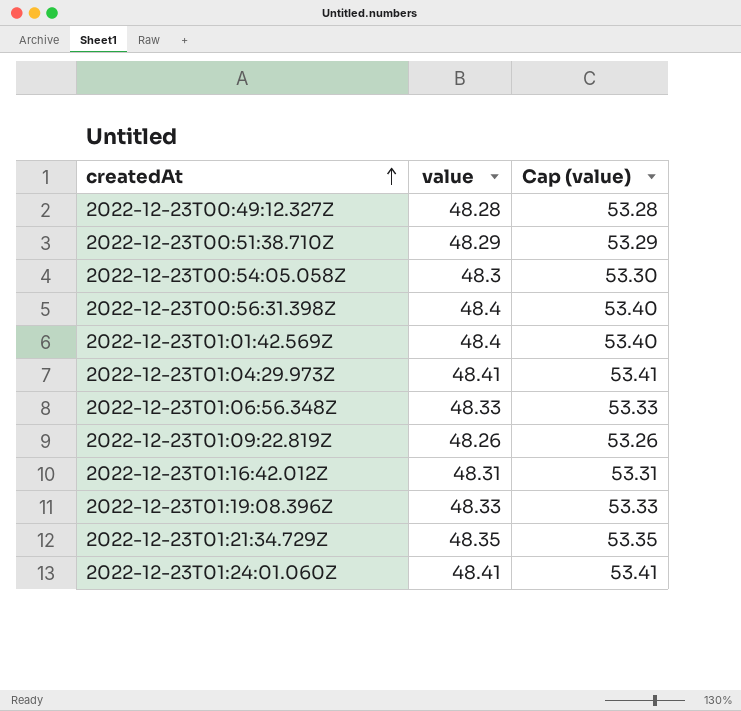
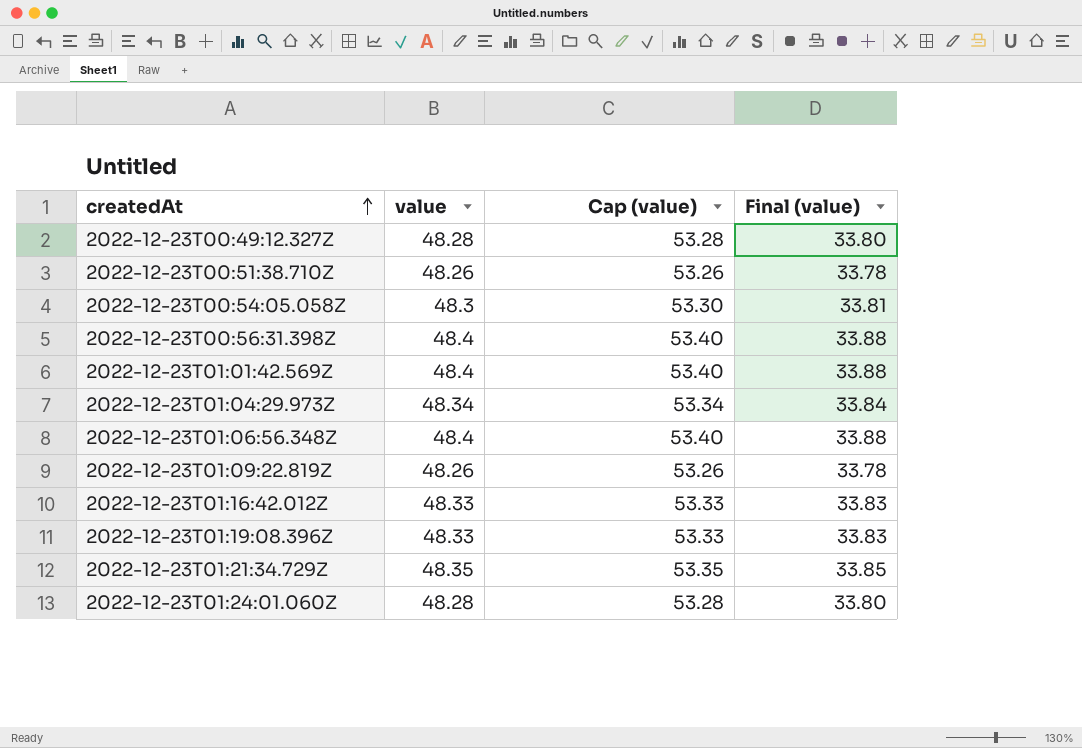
column Final (value) | formula: none -> [value] * 0.7
2022-12-23T00:51:38.710Z | value: 48.29 -> 48.26
2022-12-23T00:51:38.710Z | Cap (value): 53.29 -> 53.26
2022-12-23T01:04:29.973Z | value: 48.41 -> 48.34
2022-12-23T01:04:29.973Z | Cap (value): 53.41 -> 53.34
2022-12-23T01:06:56.348Z | value: 48.33 -> 48.4
2022-12-23T01:06:56.348Z | Cap (value): 53.33 -> 53.40
2022-12-23T01:16:42.012Z | value: 48.31 -> 48.33
2022-12-23T01:16:42.012Z | Cap (value): 53.31 -> 53.33
2022-12-23T01:24:01.060Z | value: 48.41 -> 48.28
2022-12-23T01:24:01.060Z | Cap (value): 53.41 -> 53.28

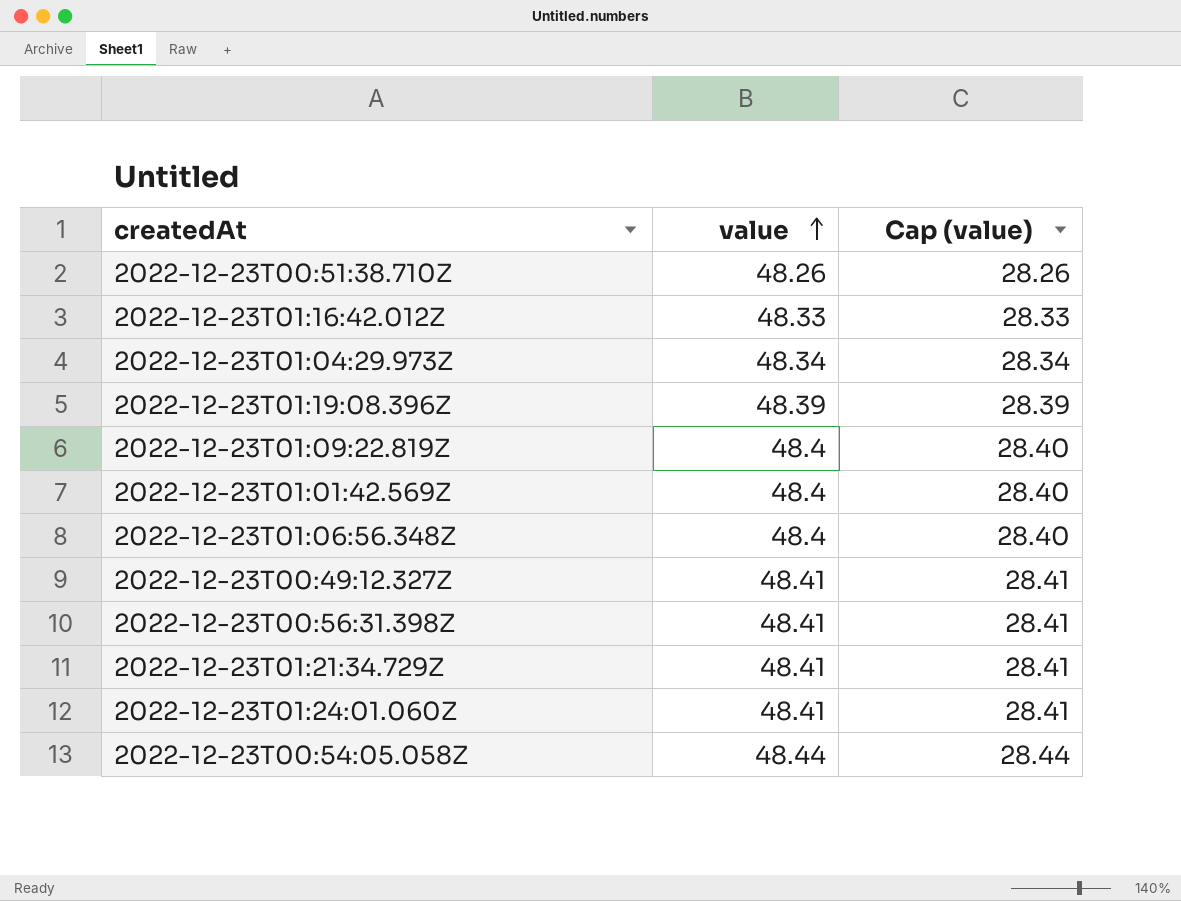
row order: createdAt ascending -> value ascending
column Final (value) | formula: [value] * 0.7 -> none
column Cap (value) | formula: [value] + 5 -> [value] - 20
2022-12-23T01:19:08.396Z | value: 48.33 -> 48.39
2022-12-23T01:09:22.819Z | value: 48.26 -> 48.4
2022-12-23T00:49:12.327Z | value: 48.28 -> 48.41
2022-12-23T00:56:31.398Z | value: 48.4 -> 48.41
2022-12-23T01:21:34.729Z | value: 48.35 -> 48.41
2022-12-23T01:24:01.060Z | value: 48.28 -> 48.41
2022-12-23T00:54:05.058Z | value: 48.3 -> 48.44

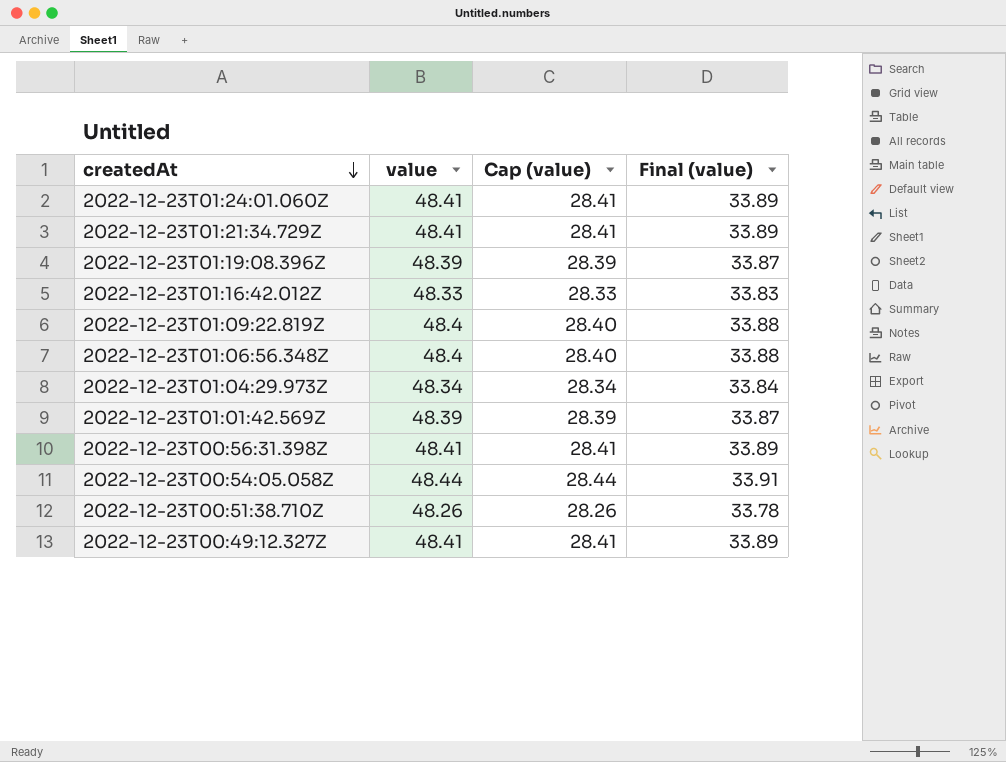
row order: value ascending -> createdAt descending
column Final (value) | formula: none -> [value] * 0.7
2022-12-23T01:01:42.569Z | value: 48.4 -> 48.39
2022-12-23T01:01:42.569Z | Cap (value): 28.40 -> 28.39

